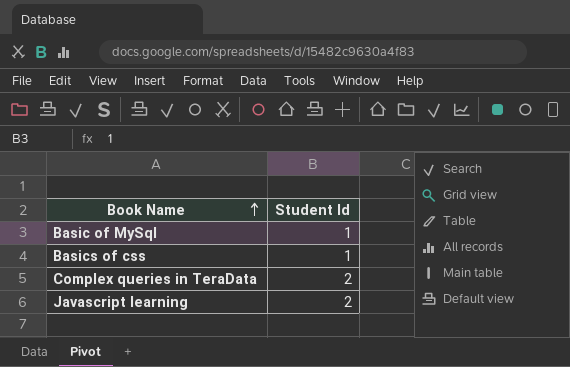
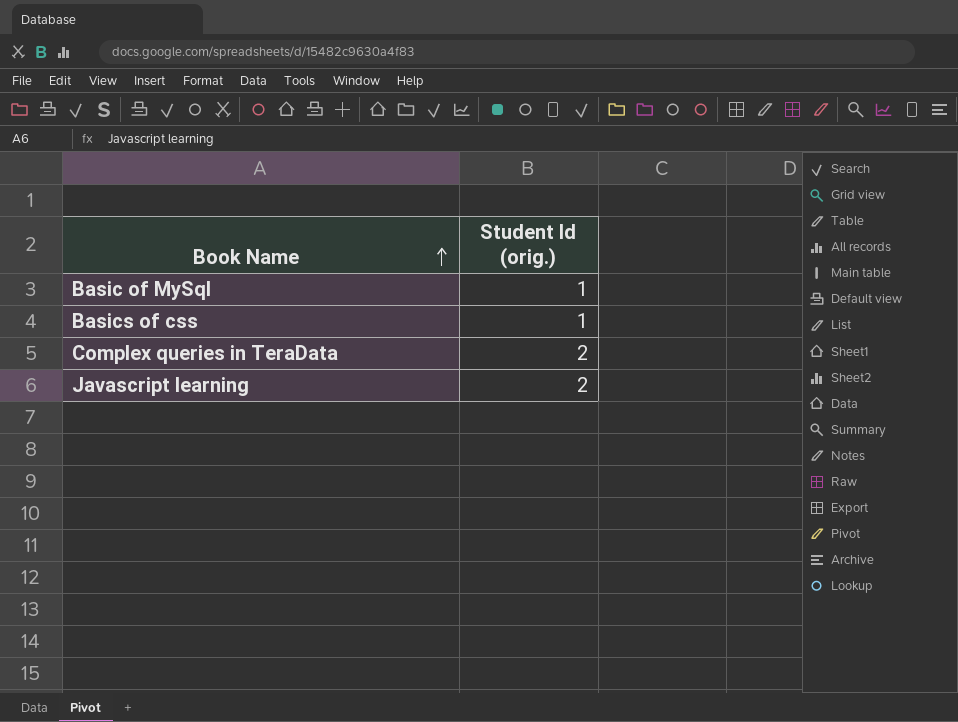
column name: Student Id -> Student Id (orig.)

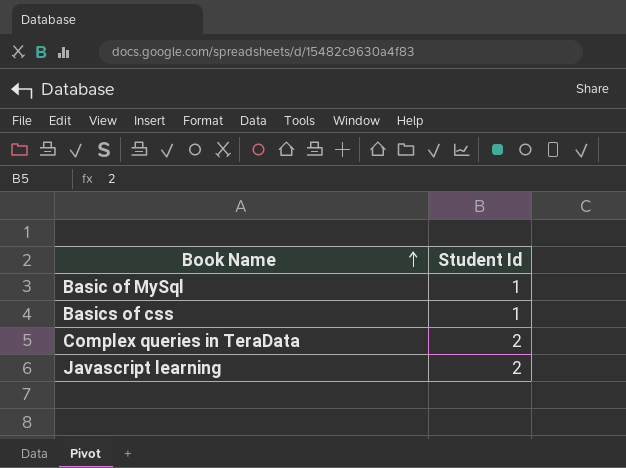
column name: Student Id (orig.) -> Student Id

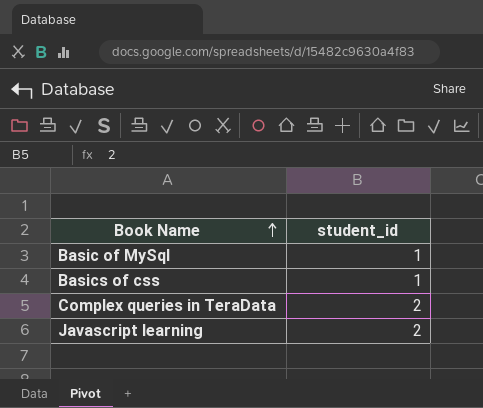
column name: Student Id -> student_id

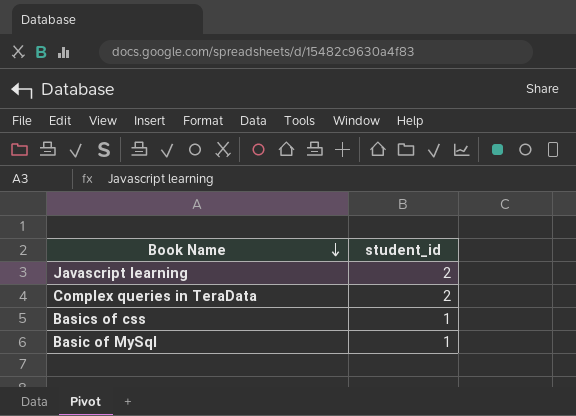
row order: Book Name ascending -> Book Name descending

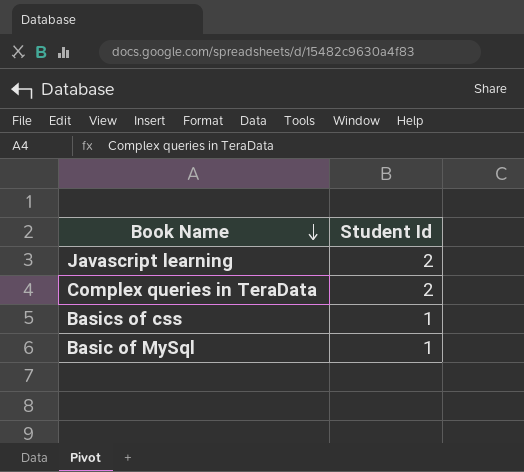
column name: student_id -> Student Id

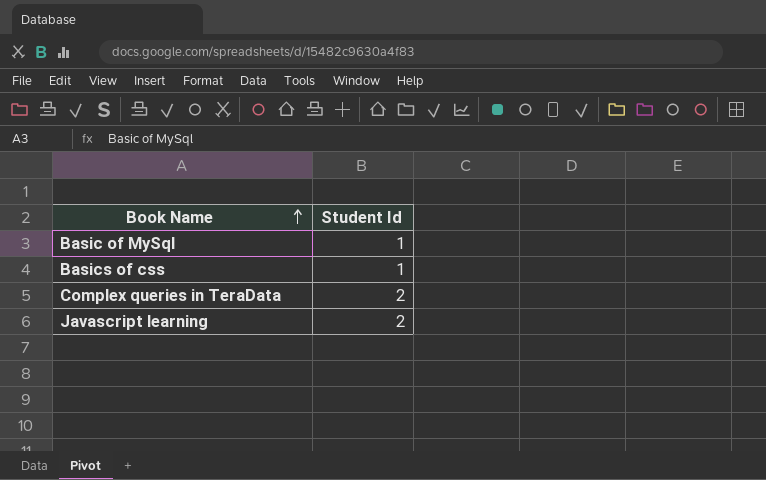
row order: Book Name descending -> Book Name ascending

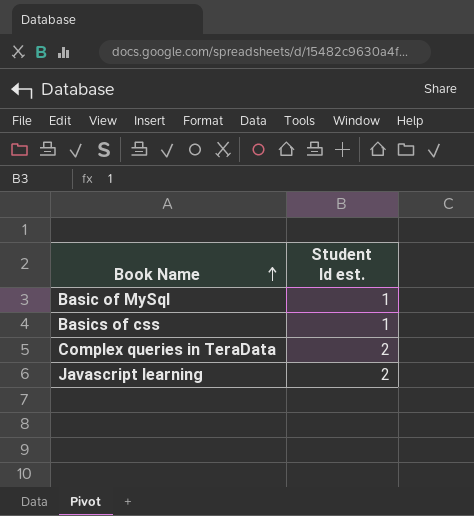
column name: Student Id -> Student Id est.

